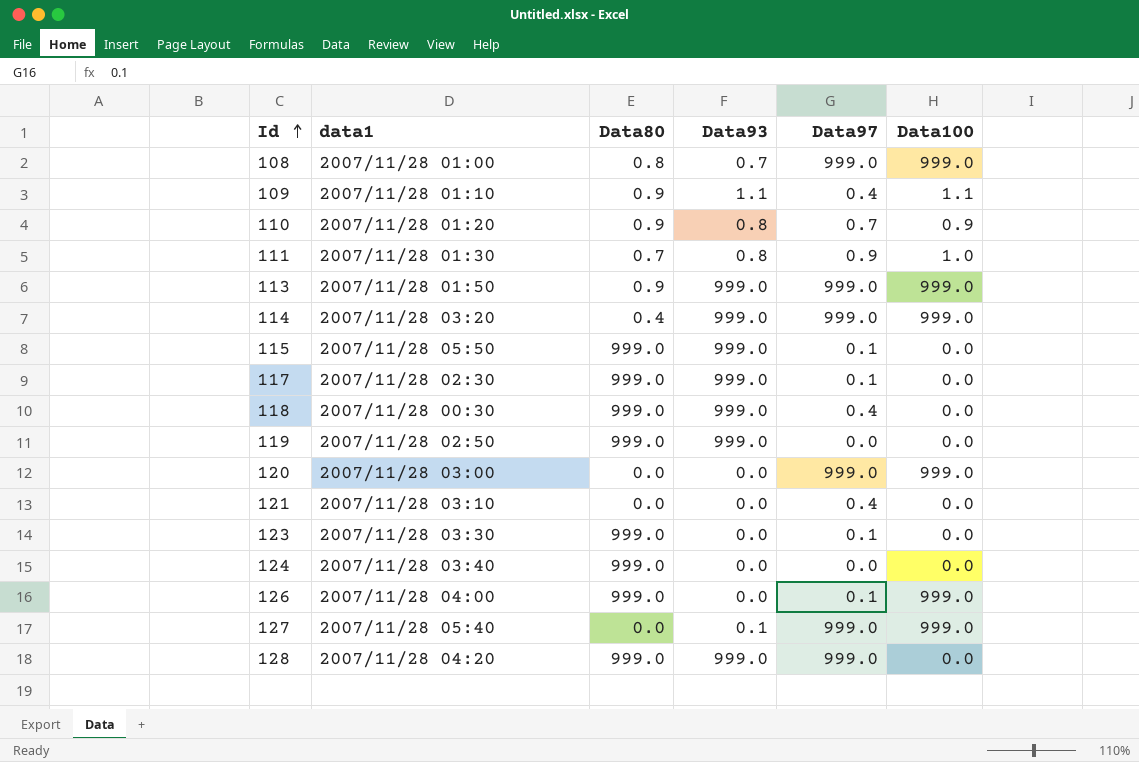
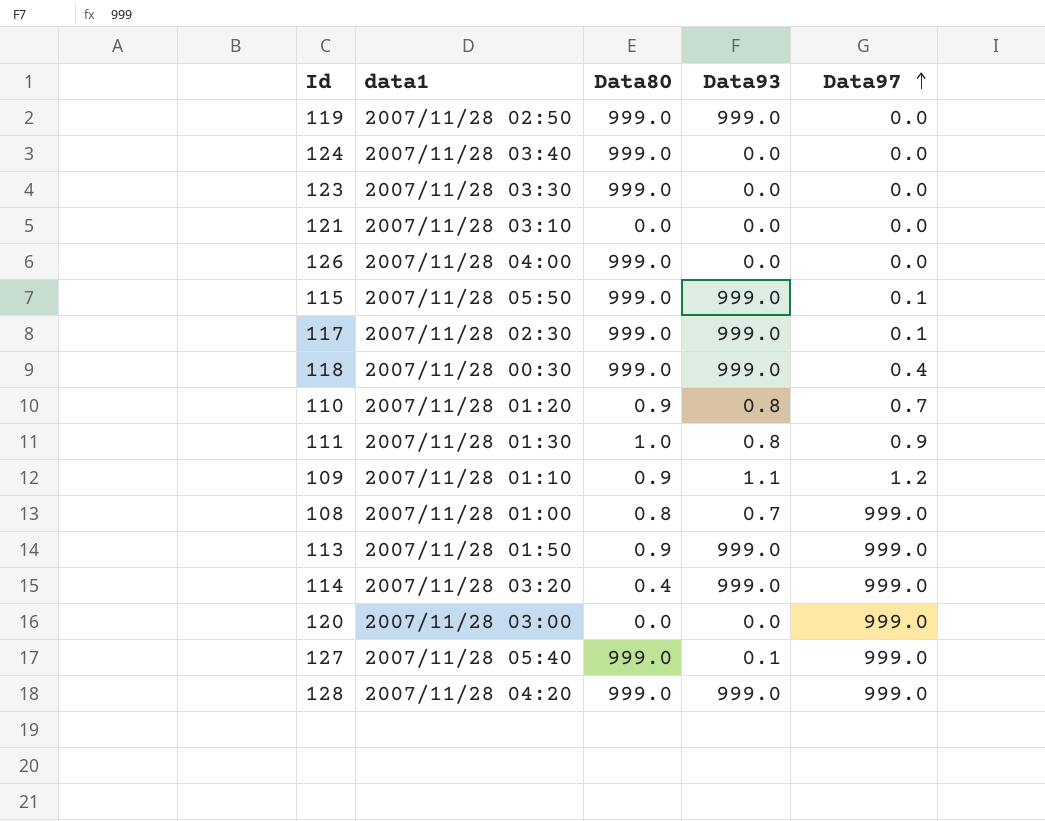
row order: Id ascending -> Data97 ascending
column Data100 | position: 6 -> none
123 | Data97: 0.1 -> 0.0
121 | Data97: 0.4 -> 0.0
126 | Data97: 0.1 -> 0.0
111 | Data80: 0.7 -> 1.0
109 | Data97: 0.4 -> 1.2
127 | Data80: 0.0 -> 999.0

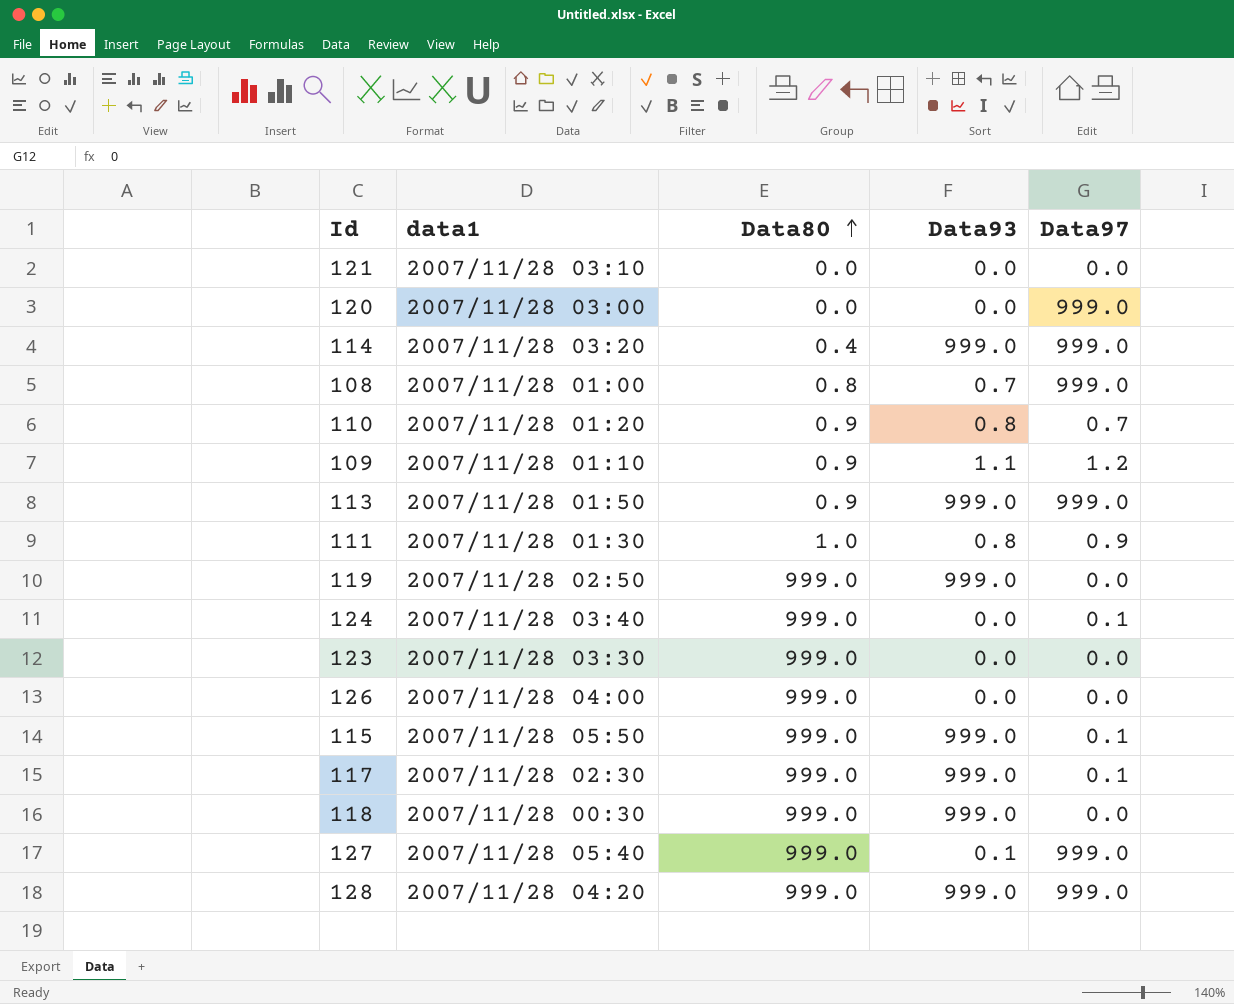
row order: Data97 ascending -> Data80 ascending
124 | Data97: 0.0 -> 0.1
118 | Data97: 0.4 -> 0.0

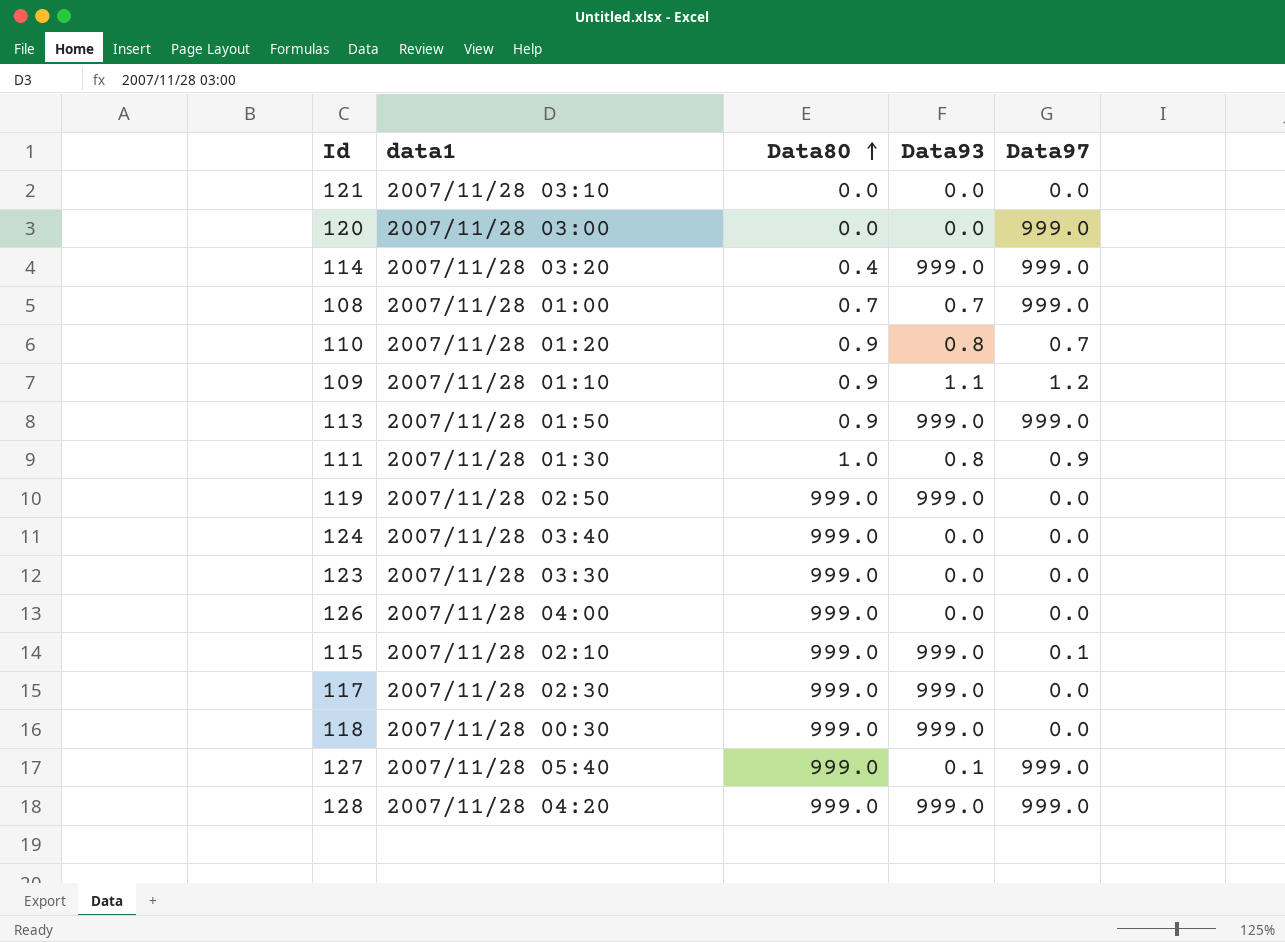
108 | Data80: 0.8 -> 0.7
124 | Data97: 0.1 -> 0.0
115 | data1: 2007/11/28 05:50 -> 2007/11/28 02:10
117 | Data97: 0.1 -> 0.0

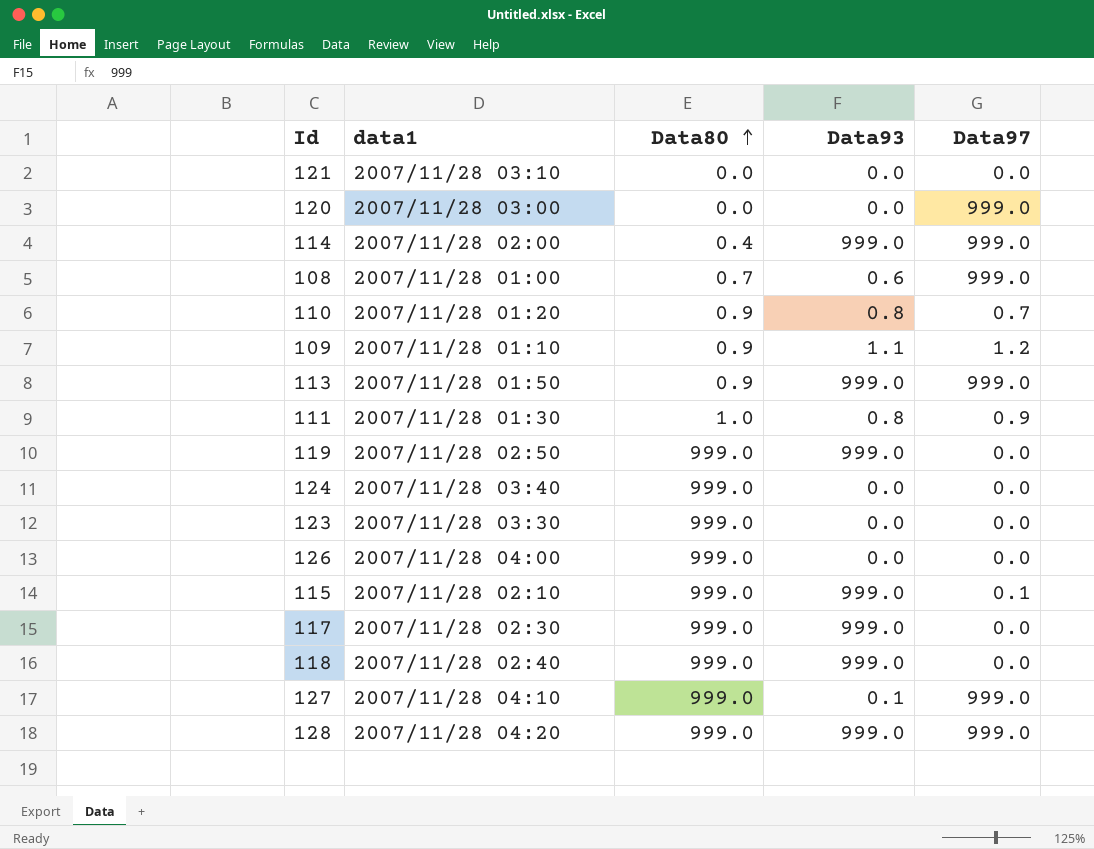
114 | data1: 2007/11/28 03:20 -> 2007/11/28 02:00
108 | Data93: 0.7 -> 0.6
118 | data1: 2007/11/28 00:30 -> 2007/11/28 02:40
127 | data1: 2007/11/28 05:40 -> 2007/11/28 04:10

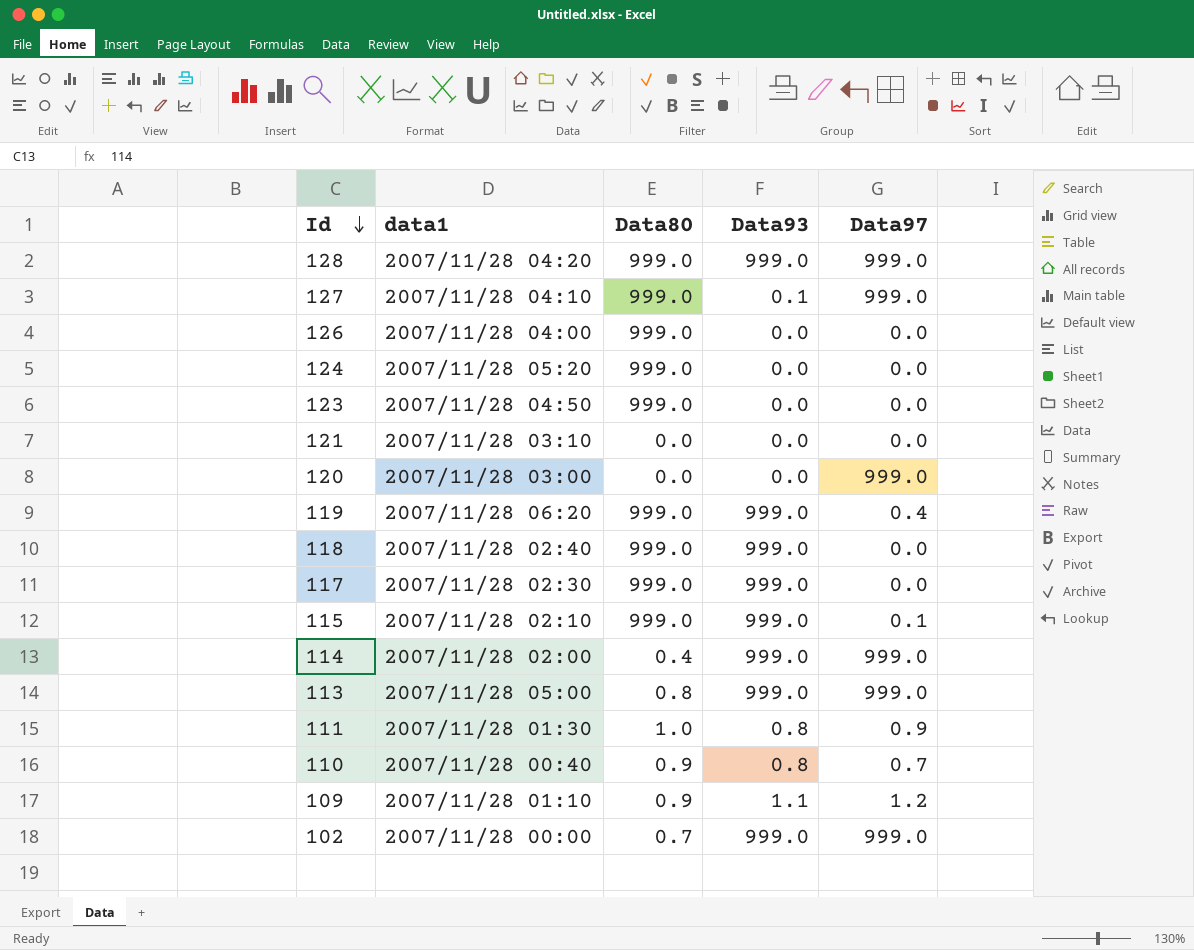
row order: Data80 ascending -> Id descending
row 108: 2007/11/28 01:00 | 0.7 | 0.6 | 999.0 -> none
124 | data1: 2007/11/28 03:40 -> 2007/11/28 05:20
123 | data1: 2007/11/28 03:30 -> 2007/11/28 04:50
119 | data1: 2007/11/28 02:50 -> 2007/11/28 06:20
119 | Data97: 0.0 -> 0.4
113 | data1: 2007/11/28 01:50 -> 2007/11/28 05:00
113 | Data80: 0.9 -> 0.8
110 | data1: 2007/11/28 01:20 -> 2007/11/28 00:40
row 102: none -> 2007/11/28 00:00 | 0.7 | 999.0 | 999.0

